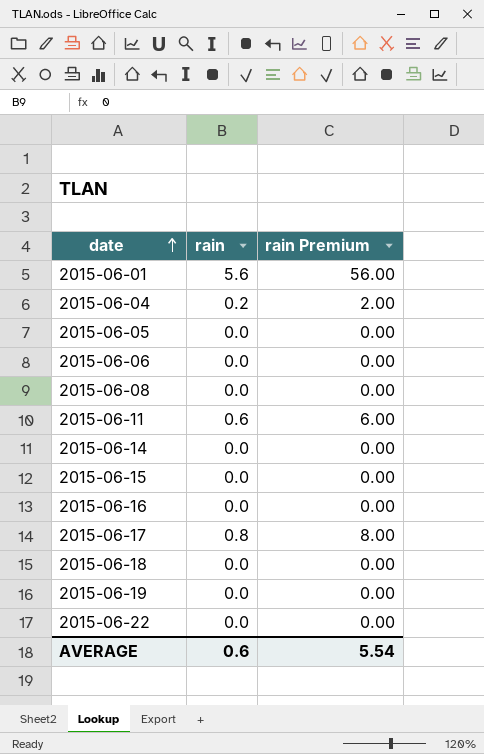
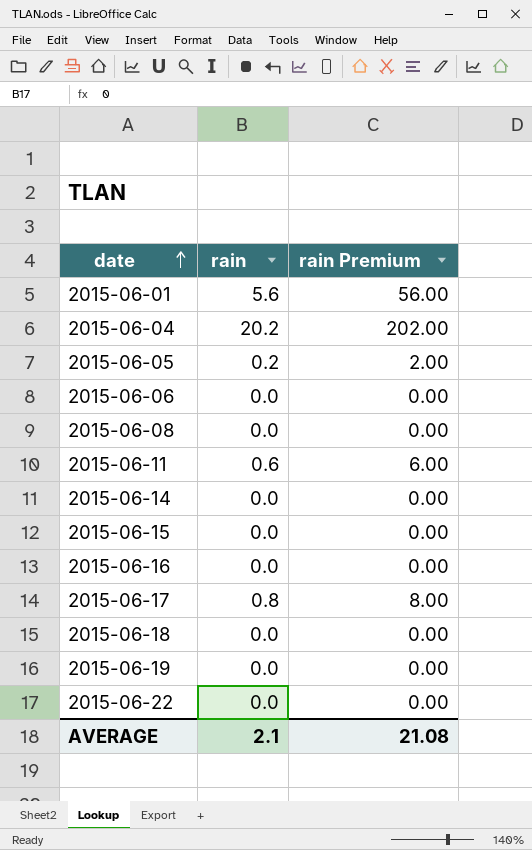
2015-06-04 | rain: 0.2 -> 20.2
2015-06-04 | rain Premium: 2.00 -> 202.00
2015-06-05 | rain: 0.0 -> 0.2
2015-06-05 | rain Premium: 0.00 -> 2.00
AVERAGE | rain: 0.6 -> 2.1
AVERAGE | rain Premium: 5.54 -> 21.08

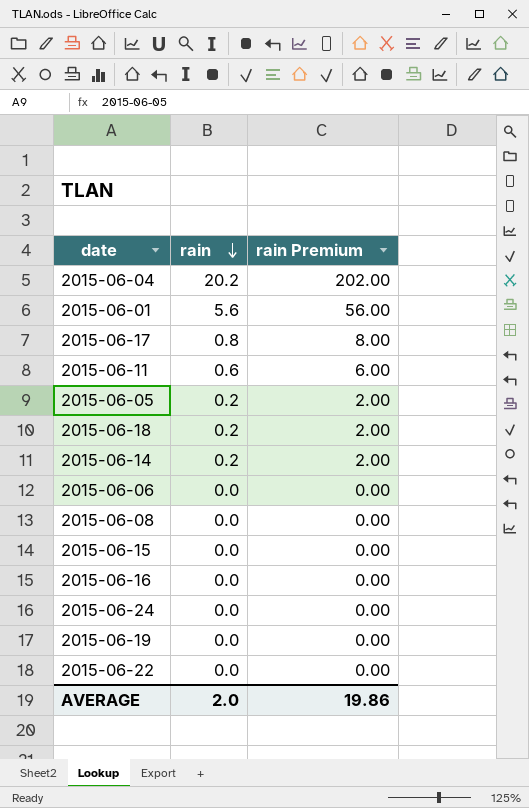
row order: date ascending -> rain descending
2015-06-18 | rain: 0.0 -> 0.2
2015-06-18 | rain Premium: 0.00 -> 2.00
2015-06-14 | rain: 0.0 -> 0.2
2015-06-14 | rain Premium: 0.00 -> 2.00
row 2015-06-24: none -> 0.0 | 0.00
AVERAGE | rain: 2.1 -> 2.0
AVERAGE | rain Premium: 21.08 -> 19.86

